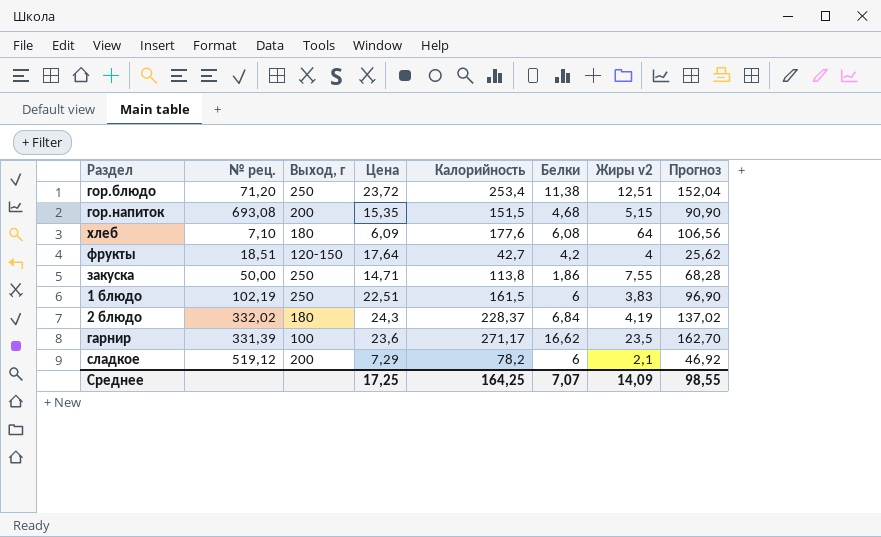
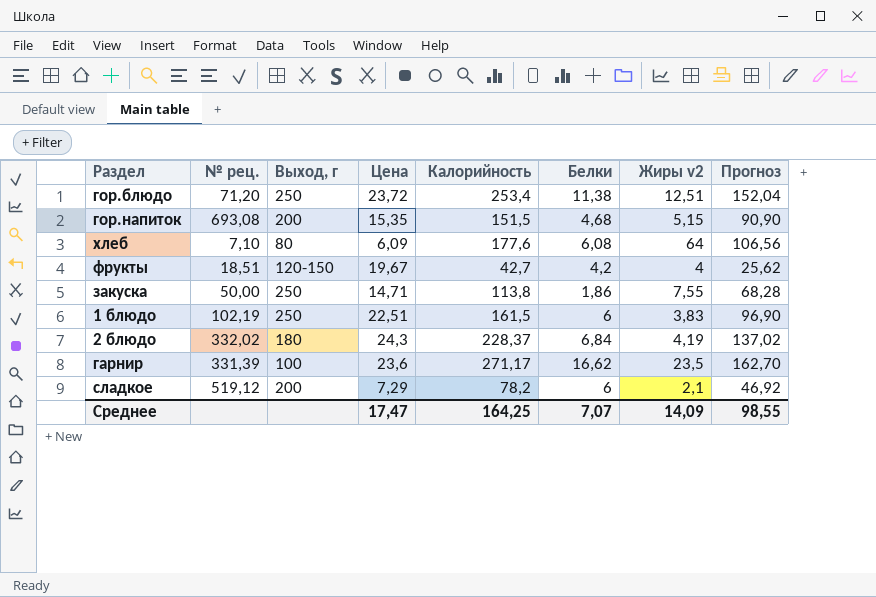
хлеб | Выход, г: 180 -> 80
фрукты | Цена: 17,64 -> 19,67
Среднее | Цена: 17,25 -> 17,47

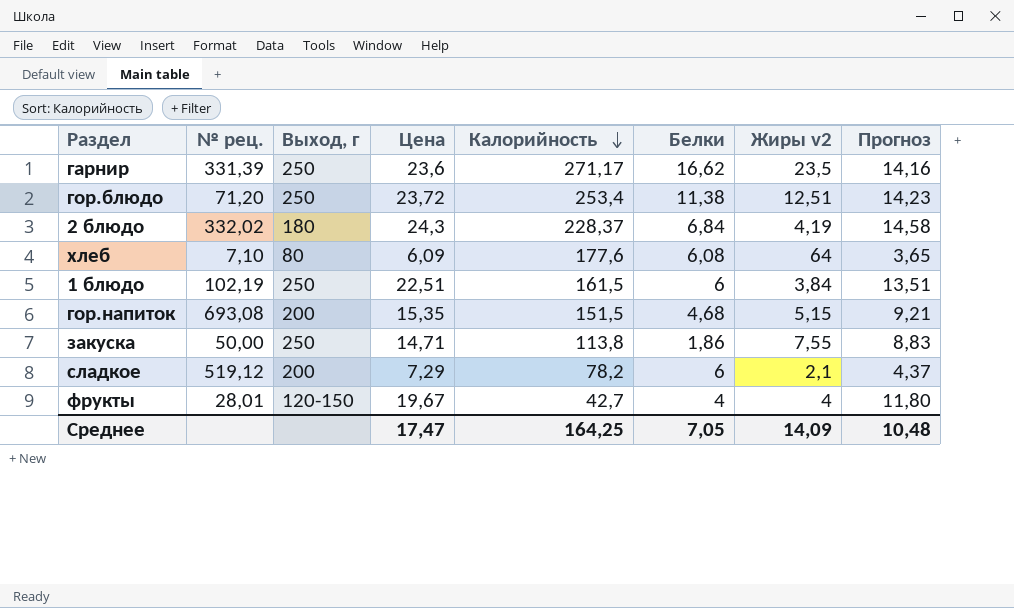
row order: none -> Калорийность descending
column Прогноз | formula: [Калорийность] * 0,6 -> [Цена] * 0,6
гарнир | Выход, г: 100 -> 250
1 блюдо | Жиры v2: 3,83 -> 3,84
фрукты | № рец.: 18,51 -> 28,01
фрукты | Белки: 4,2 -> 4
Среднее | Белки: 7,07 -> 7,05
Среднее | Прогноз: 98,55 -> 10,48

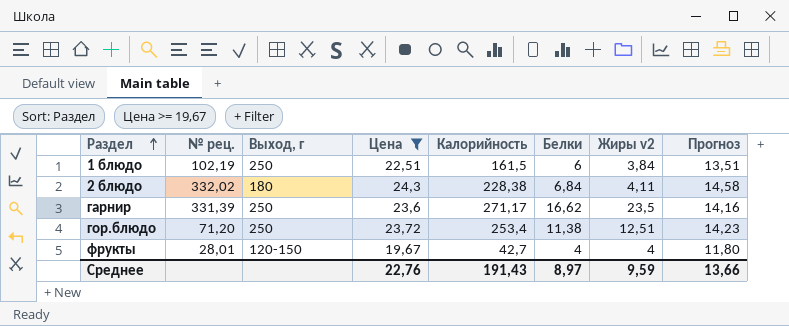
filter: none -> Цена >= 19,67
row order: Калорийность descending -> Раздел ascending
2 блюдо | Калорийность: 228,37 -> 228,38
2 блюдо | Жиры v2: 4,19 -> 4,11
Среднее | Цена: 17,47 -> 22,76
Среднее | Калорийность: 164,25 -> 191,43
Среднее | Белки: 7,05 -> 8,97
Среднее | Жиры v2: 14,09 -> 9,59
Среднее | Прогноз: 10,48 -> 13,66

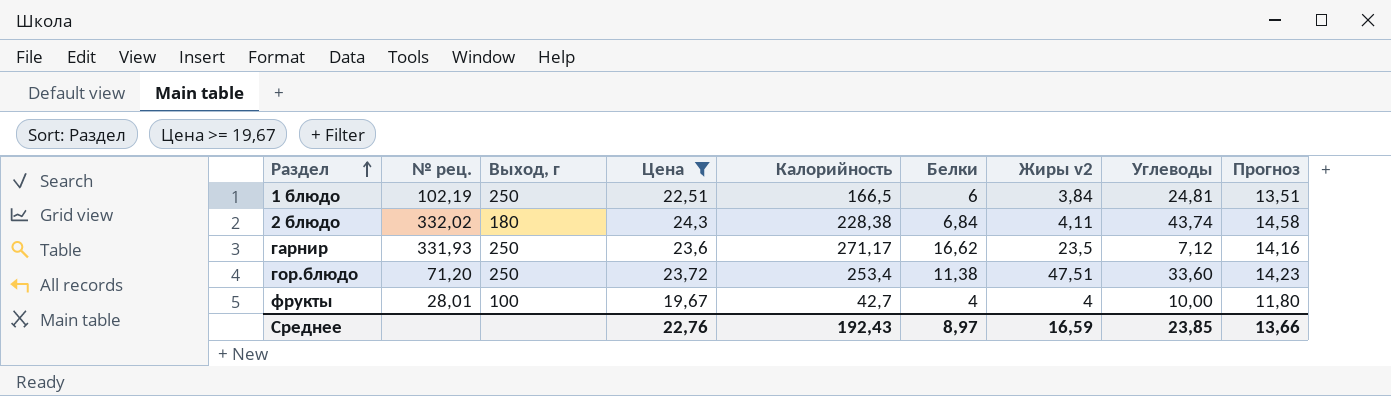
column Углеводы | position: none -> 8
1 блюдо | Калорийность: 161,5 -> 166,5
гарнир | № рец.: 331,39 -> 331,93
гор.блюдо | Жиры v2: 12,51 -> 47,51
фрукты | Выход, г: 120-150 -> 100
Среднее | Калорийность: 191,43 -> 192,43
Среднее | Жиры v2: 9,59 -> 16,59

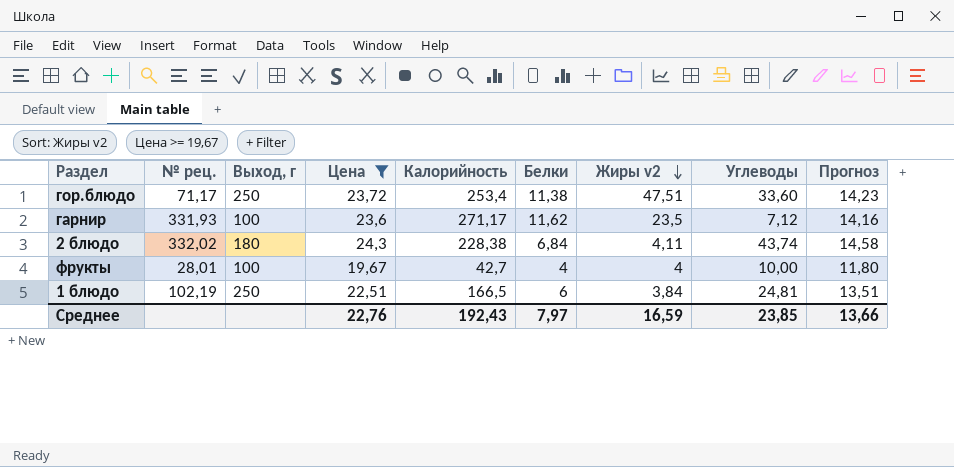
row order: Раздел ascending -> Жиры v2 descending
гор.блюдо | № рец.: 71,20 -> 71,17
гарнир | Выход, г: 250 -> 100
гарнир | Белки: 16,62 -> 11,62
Среднее | Белки: 8,97 -> 7,97

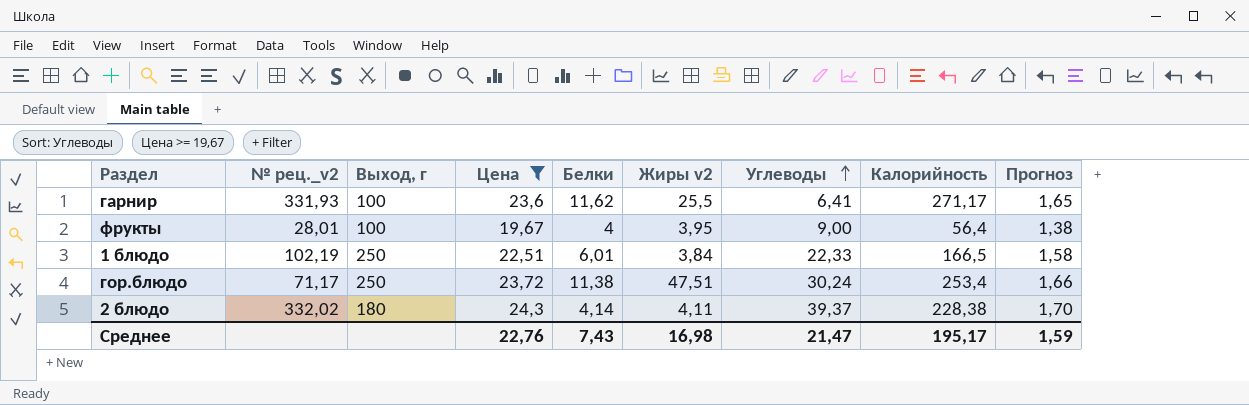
row order: Жиры v2 descending -> Углеводы ascending
column name: № рец. -> № рец._v2
column Калорийность | position: 5 -> 8
column Прогноз | formula: [Цена] * 0,6 -> [Цена] * 0,07
гарнир | Жиры v2: 23,5 -> 25,5
гарнир | Углеводы: 7,12 -> 6,41
фрукты | Жиры v2: 4 -> 3,95
фрукты | Углеводы: 10,00 -> 9,00
фрукты | Калорийность: 42,7 -> 56,4
1 блюдо | Белки: 6 -> 6,01
1 блюдо | Углеводы: 24,81 -> 22,33
гор.блюдо | Углеводы: 33,60 -> 30,24
2 блюдо | Белки: 6,84 -> 4,14
2 блюдо | Углеводы: 43,74 -> 39,37
Среднее | Белки: 7,97 -> 7,43
Среднее | Жиры v2: 16,59 -> 16,98
Среднее | Углеводы: 23,85 -> 21,47
Среднее | Калорийность: 192,43 -> 195,17
Среднее | Прогноз: 13,66 -> 1,59

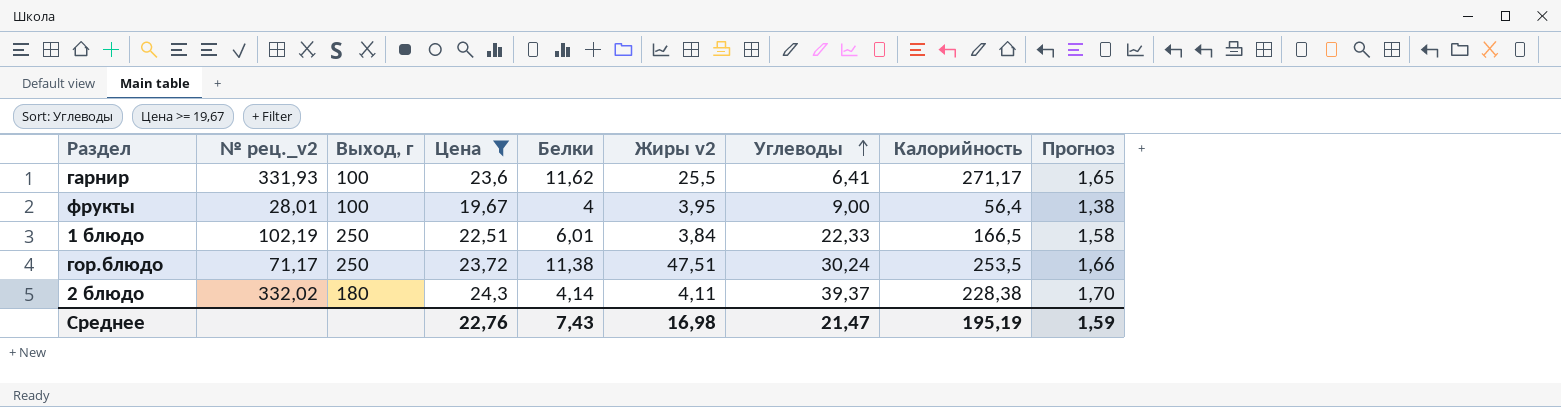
гор.блюдо | Калорийность: 253,4 -> 253,5
Среднее | Калорийность: 195,17 -> 195,19

